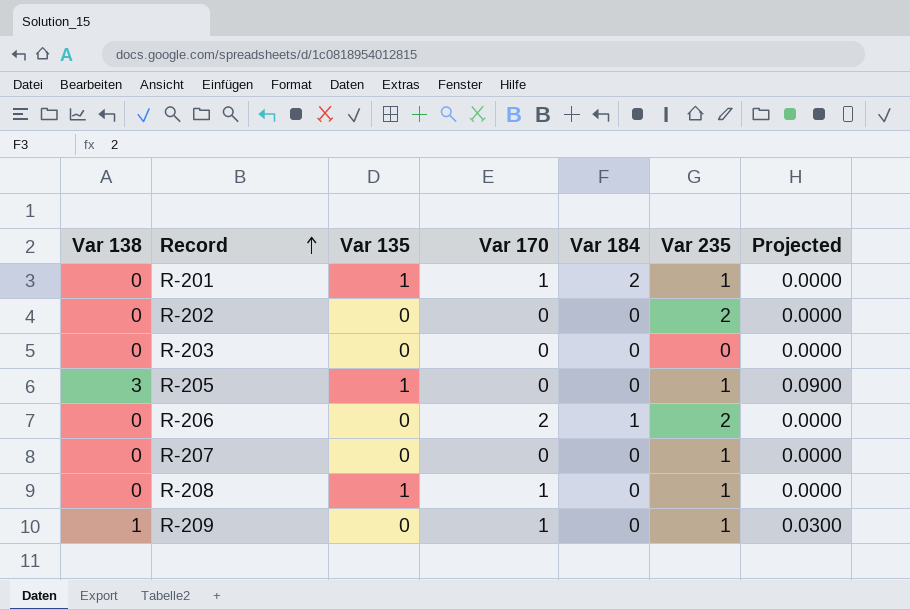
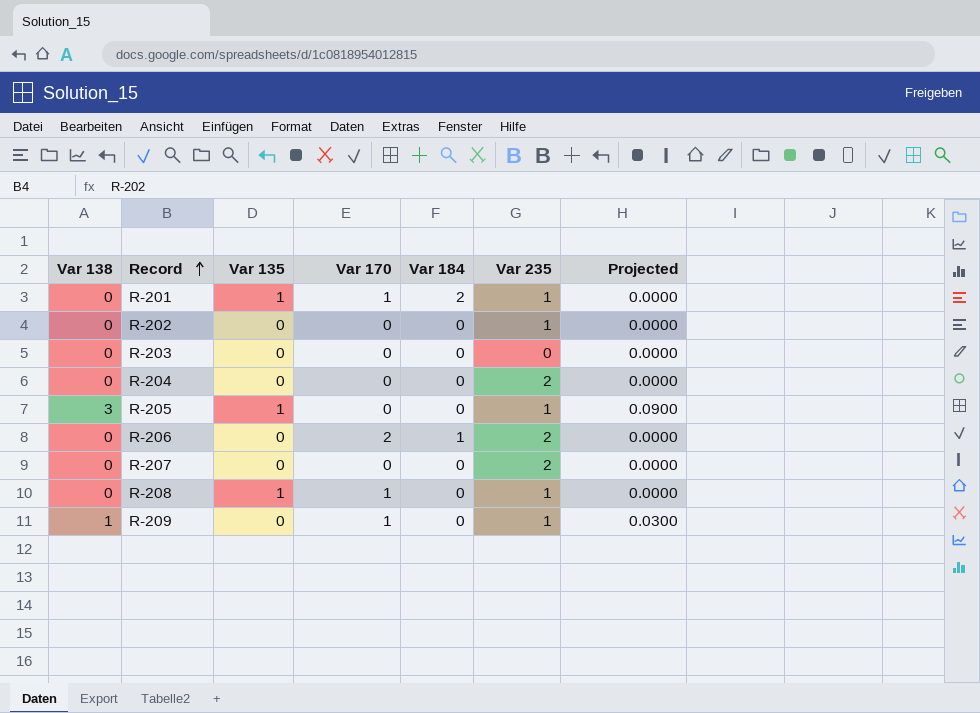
R-202 | Var 235: 2 -> 1
row R-204: none -> 0 | 0 | 0 | 0 | 2 | 0.0000
R-207 | Var 235: 1 -> 2

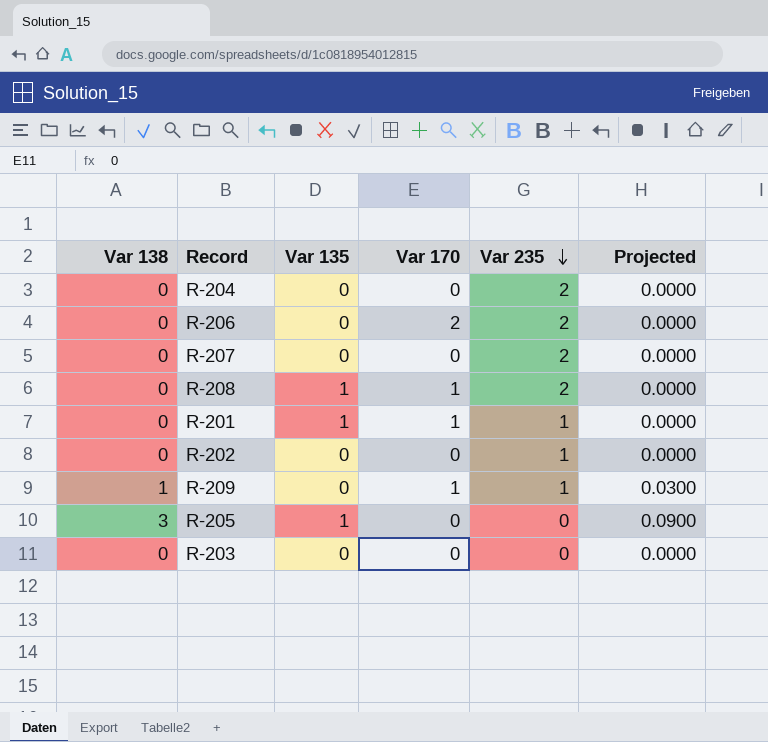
row order: Record ascending -> Var 235 descending
column Var 184 | position: 5 -> none
R-208 | Var 235: 1 -> 2
R-205 | Var 235: 1 -> 0

